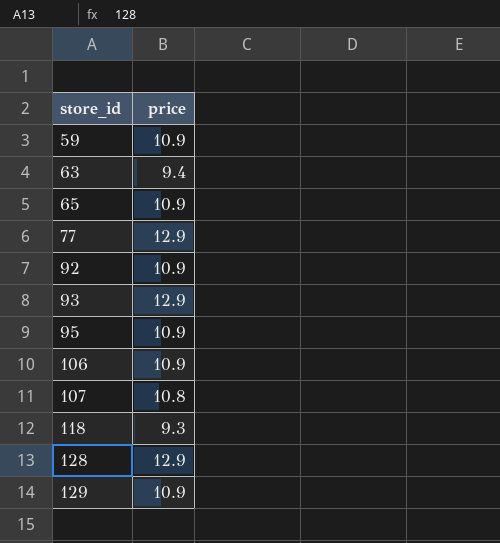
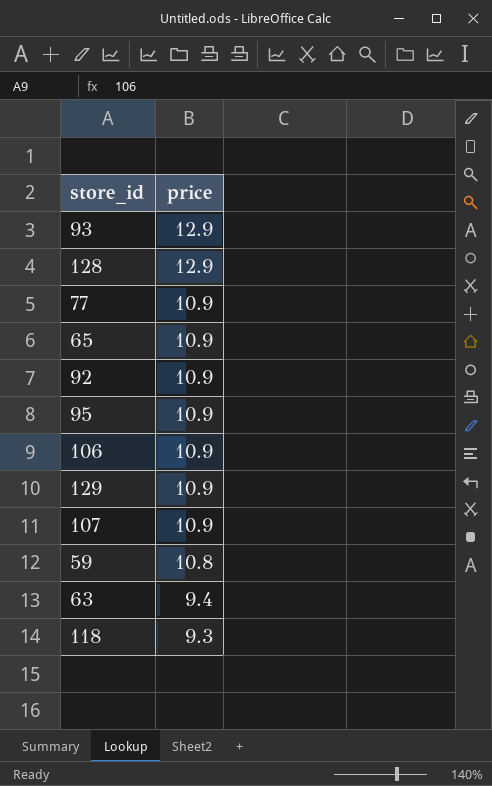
row order: store_id ascending -> price descending
77 | price: 12.9 -> 10.9
107 | price: 10.8 -> 10.9
59 | price: 10.9 -> 10.8

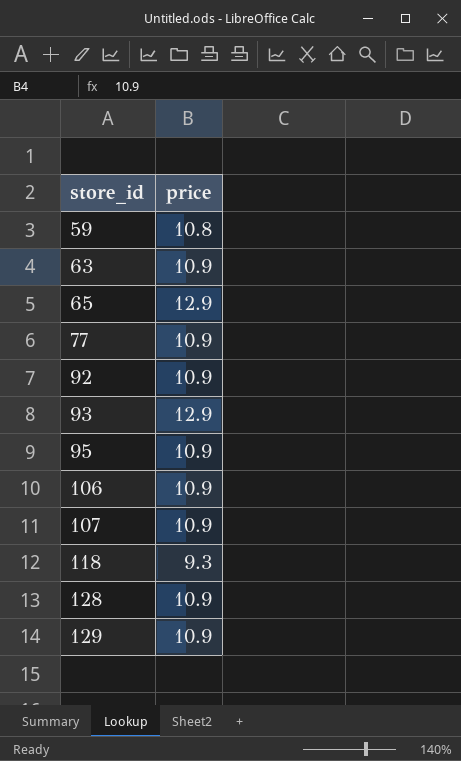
row order: price descending -> store_id ascending
63 | price: 9.4 -> 10.9
65 | price: 10.9 -> 12.9
128 | price: 12.9 -> 10.9

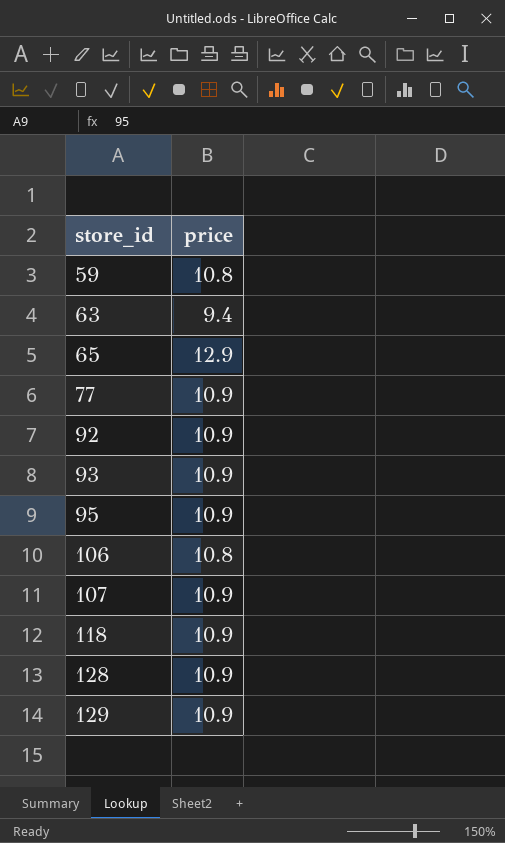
63 | price: 10.9 -> 9.4
93 | price: 12.9 -> 10.9
106 | price: 10.9 -> 10.8
118 | price: 9.3 -> 10.9

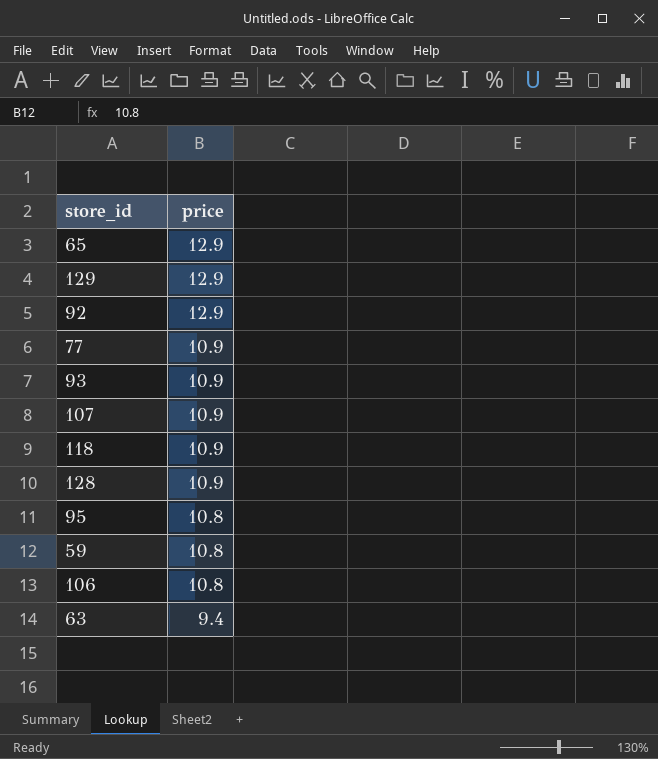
row order: store_id ascending -> price descending
129 | price: 10.9 -> 12.9
92 | price: 10.9 -> 12.9
95 | price: 10.9 -> 10.8

